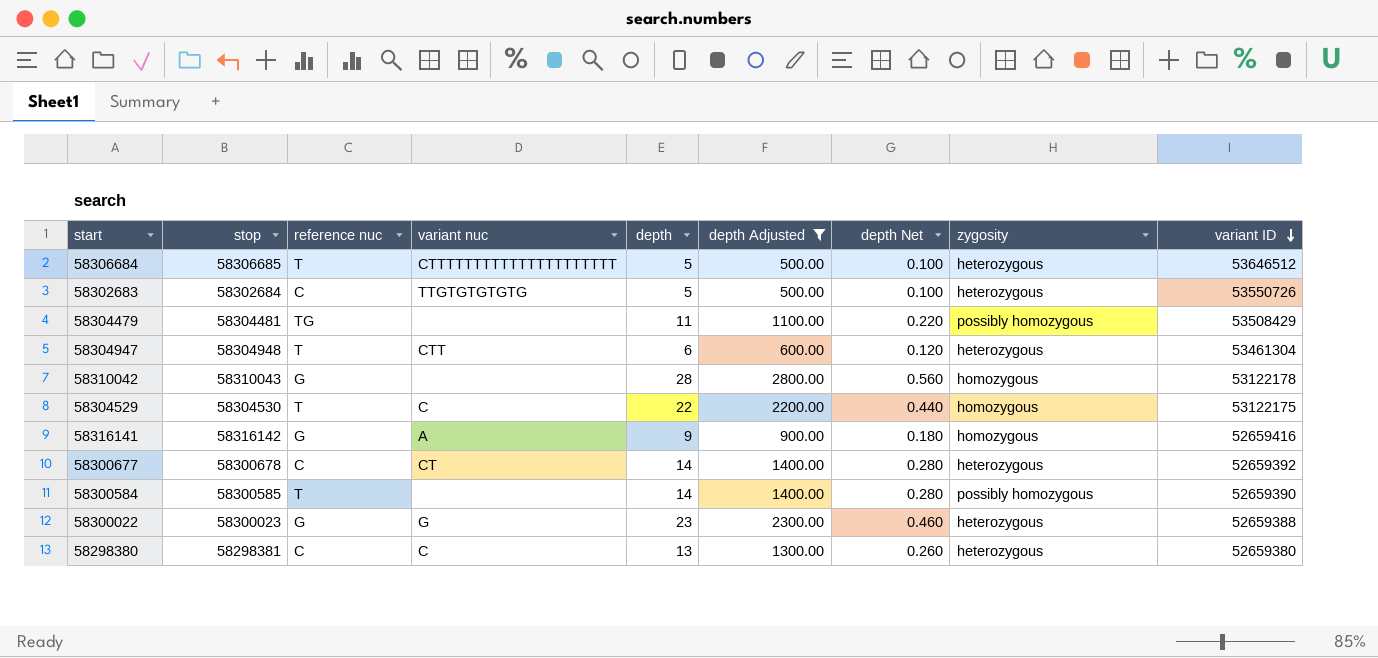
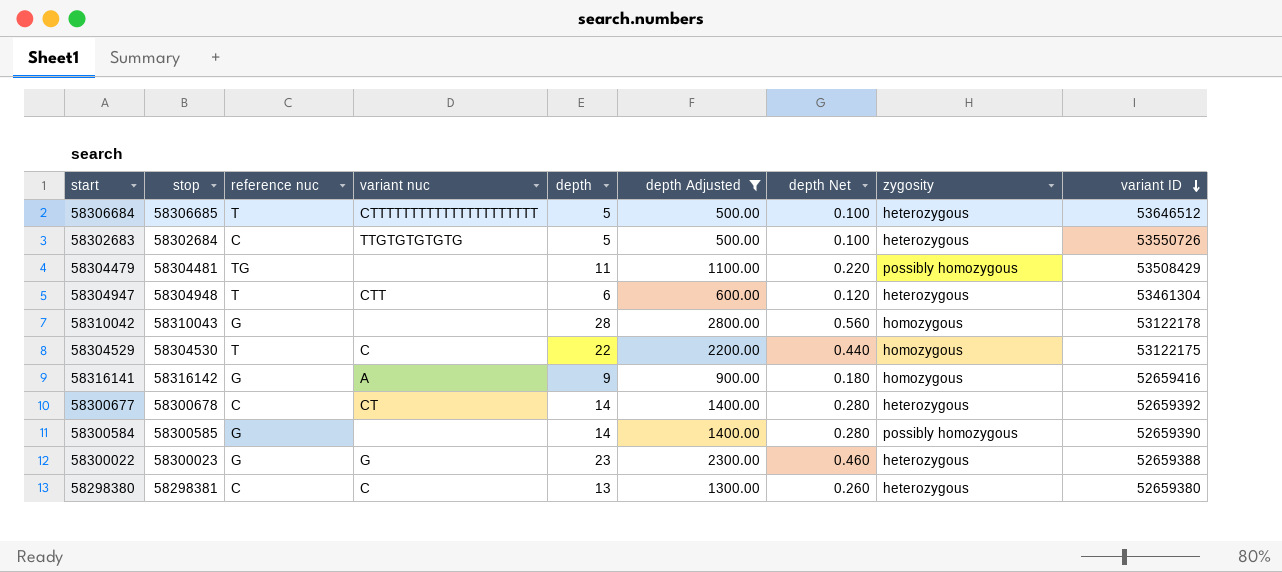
58300584 | reference nuc: T -> G

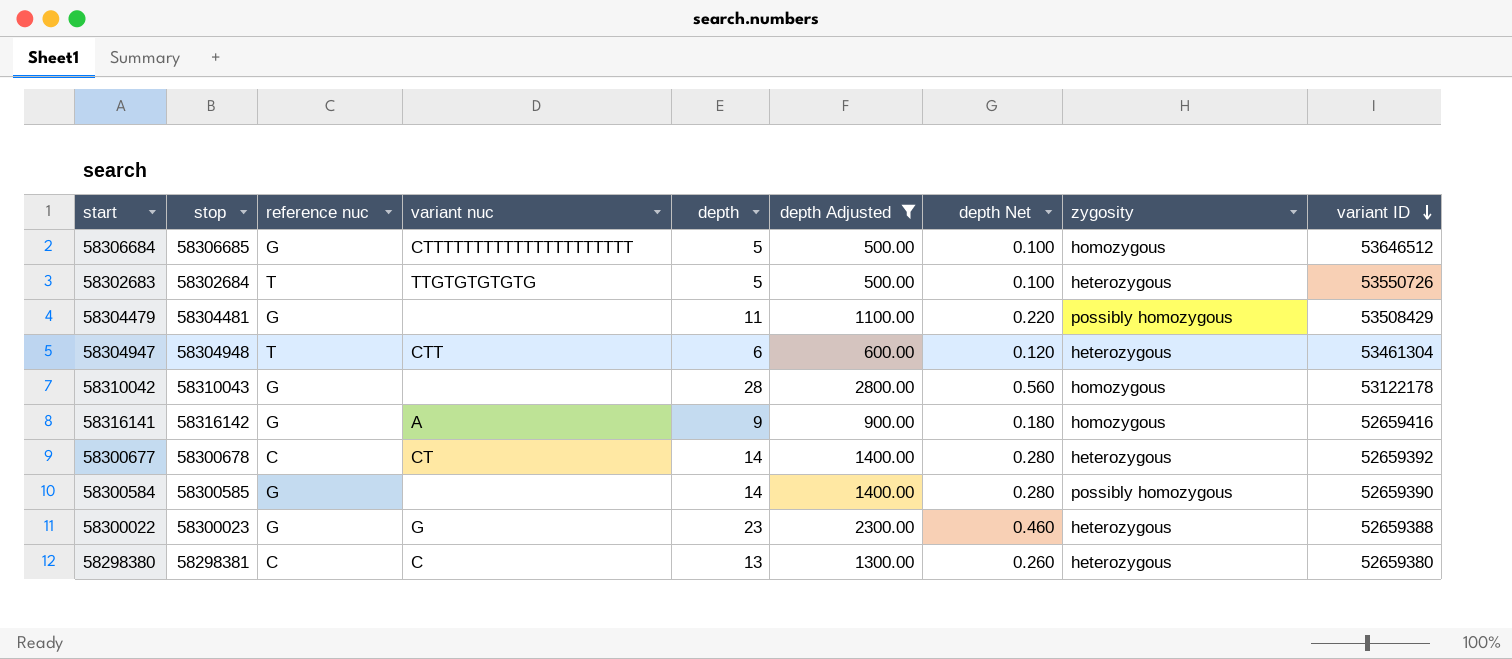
row 58304529: 58304530 | T | C | 22 | 2200.00 | 0.440 | homozygous | 53122175 -> none
58306684 | reference nuc: T -> G
58306684 | zygosity: heterozygous -> homozygous
58302683 | reference nuc: C -> T
58304479 | reference nuc: TG -> G

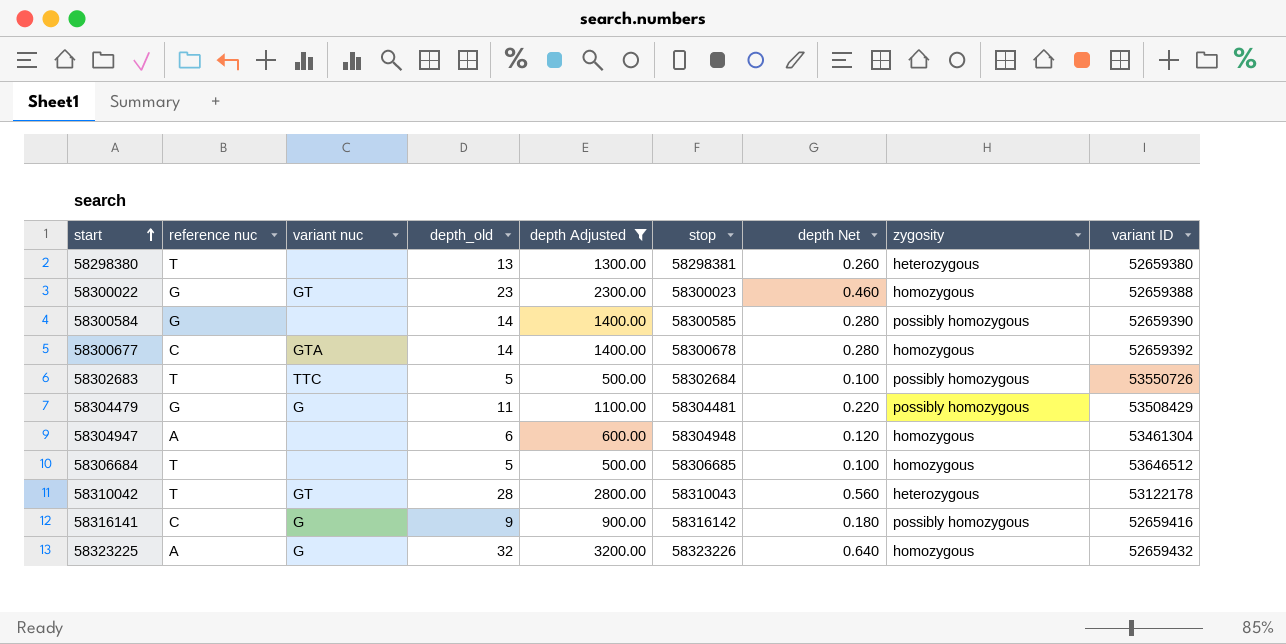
row order: variant ID descending -> start ascending
column name: depth -> depth_old
column stop | position: 2 -> 6
58298380 | reference nuc: C -> T
58298380 | variant nuc: C -> none
58300022 | variant nuc: G -> GT
58300022 | zygosity: heterozygous -> homozygous
58300677 | variant nuc: CT -> GTA
58300677 | zygosity: heterozygous -> homozygous
58302683 | variant nuc: TTGTGTGTGTG -> TTC
58302683 | zygosity: heterozygous -> possibly homozygous
58304479 | variant nuc: none -> G
58304947 | reference nuc: T -> A
58304947 | variant nuc: CTT -> none
58304947 | zygosity: heterozygous -> homozygous
58306684 | reference nuc: G -> T
58306684 | variant nuc: CTTTTTTTTTTTTTTTTTTTTT -> none
58310042 | reference nuc: G -> T
58310042 | variant nuc: none -> GT
58310042 | zygosity: homozygous -> heterozygous
58316141 | reference nuc: G -> C
58316141 | variant nuc: A -> G
58316141 | zygosity: homozygous -> possibly homozygous
row 58323225: none -> A | G | 32 | 3200.00 | 58323226 | 0.640 | homozygous | 52659432

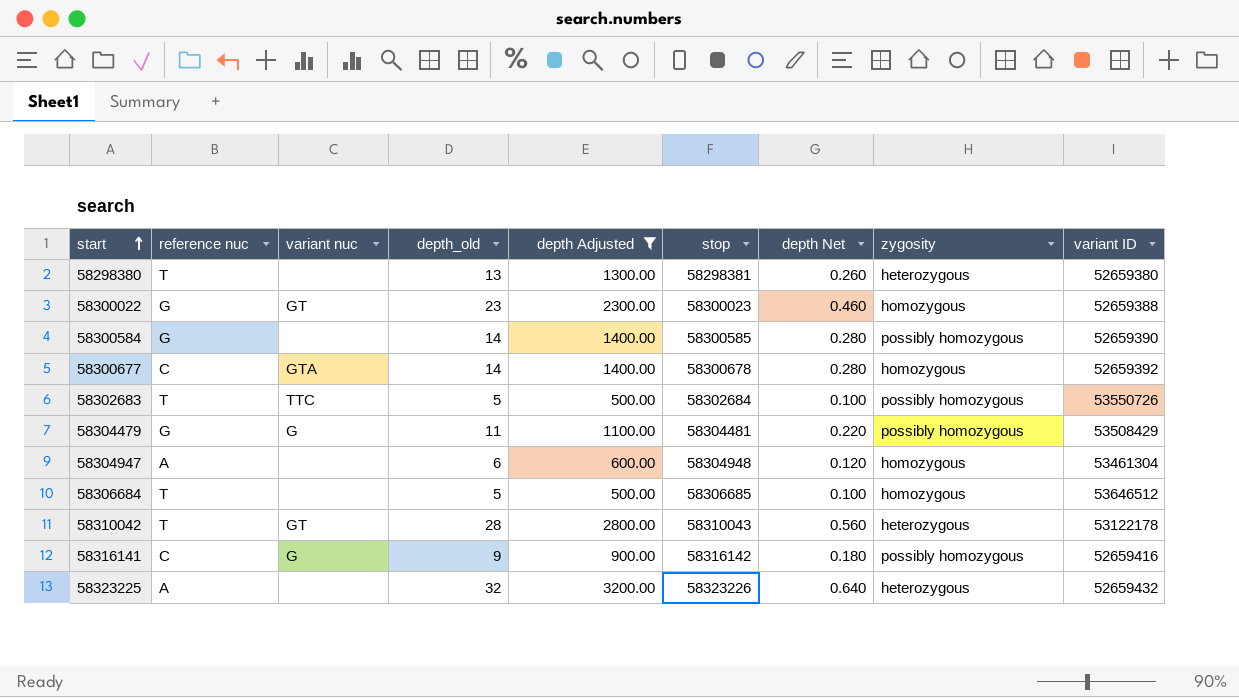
58323225 | variant nuc: G -> none
58323225 | zygosity: homozygous -> heterozygous

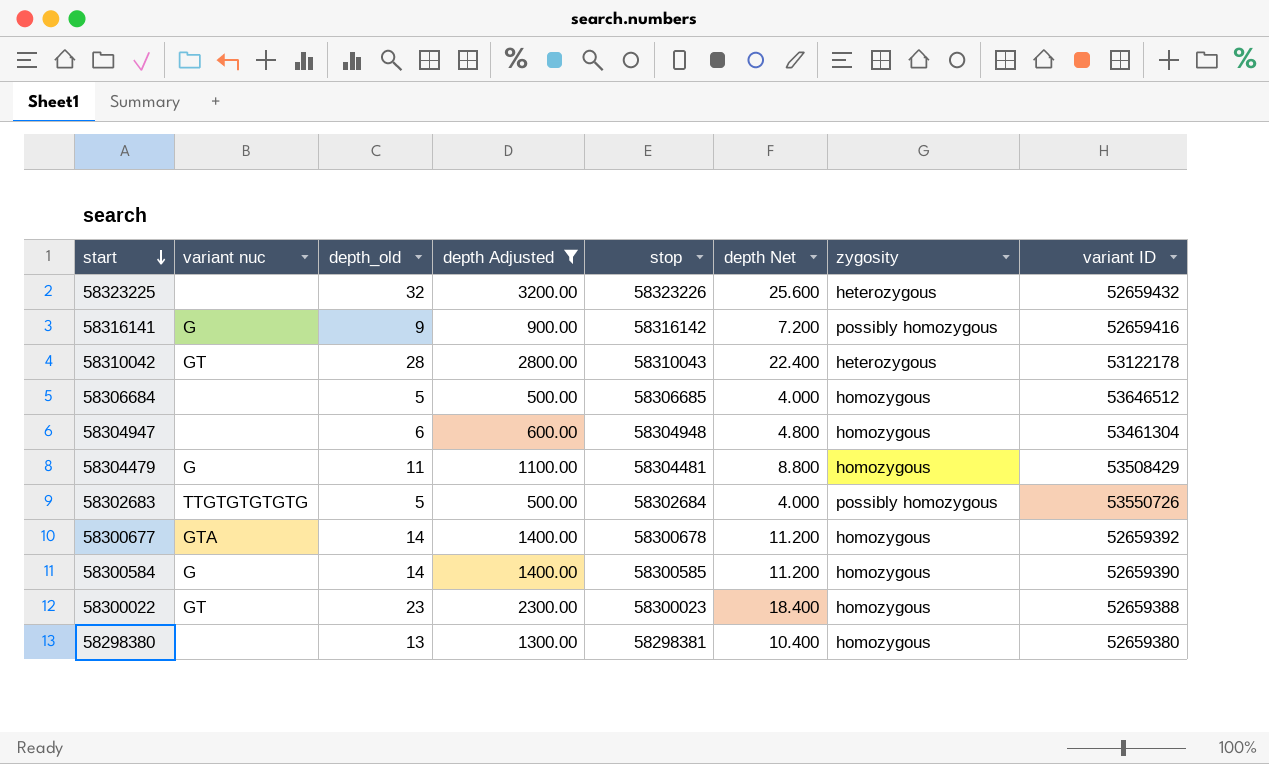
row order: start ascending -> start descending
column reference nuc | position: 2 -> none
column depth Net | formula: [depth_old] * 0.02 -> [depth_old] * 0.8
58304479 | zygosity: possibly homozygous -> homozygous
58302683 | variant nuc: TTC -> TTGTGTGTGTG
58300584 | variant nuc: none -> G
58300584 | zygosity: possibly homozygous -> homozygous
58298380 | zygosity: heterozygous -> homozygous

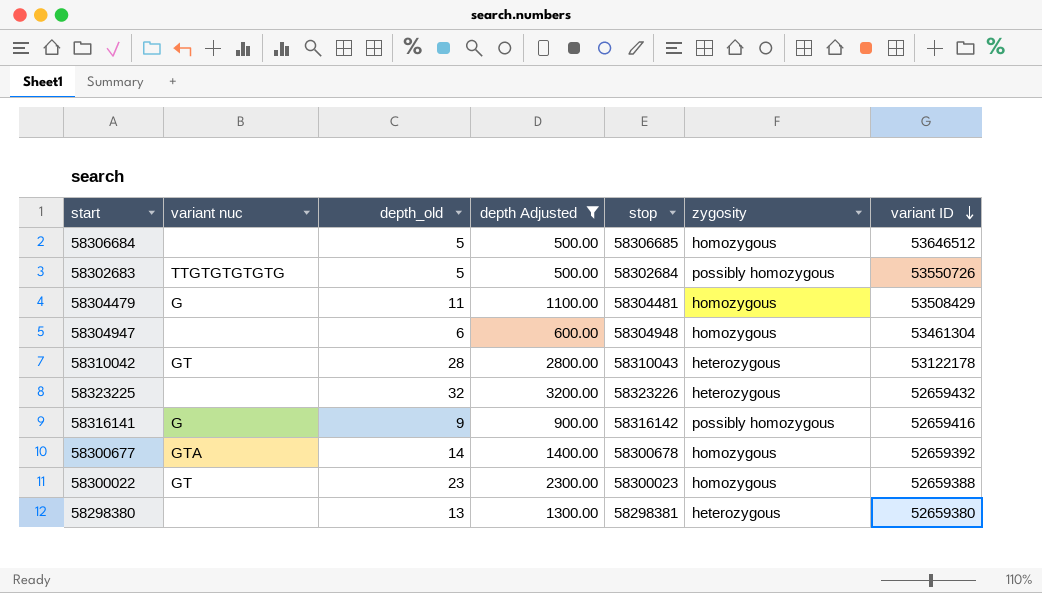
row order: start descending -> variant ID descending
column depth Net | formula: [depth_old] * 0.8 -> none
row 58300584: G | 14 | 1400.00 | 58300585 | 11.200 | homozygous | 52659390 -> none
58298380 | zygosity: homozygous -> heterozygous

